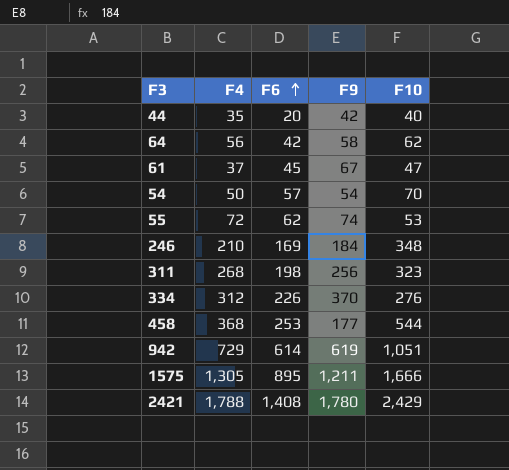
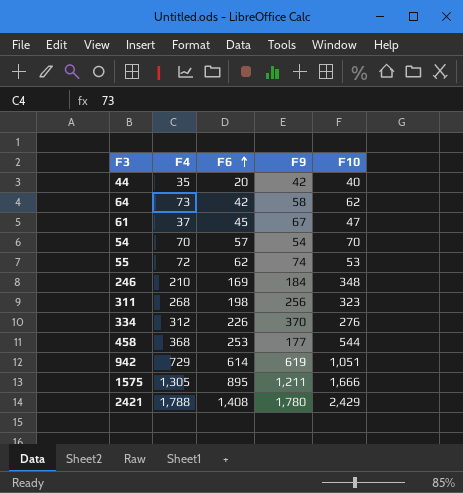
64 | F4: 56 -> 73
54 | F4: 50 -> 70

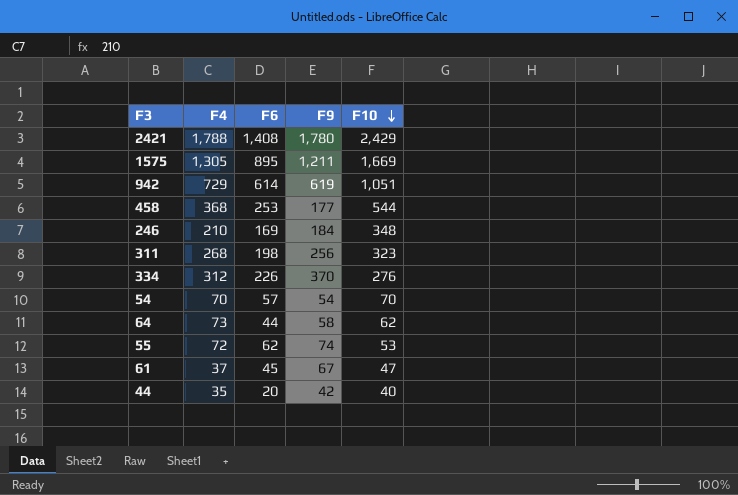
row order: F6 ascending -> F10 descending
1575 | F10: 1,666 -> 1,669
64 | F6: 42 -> 44

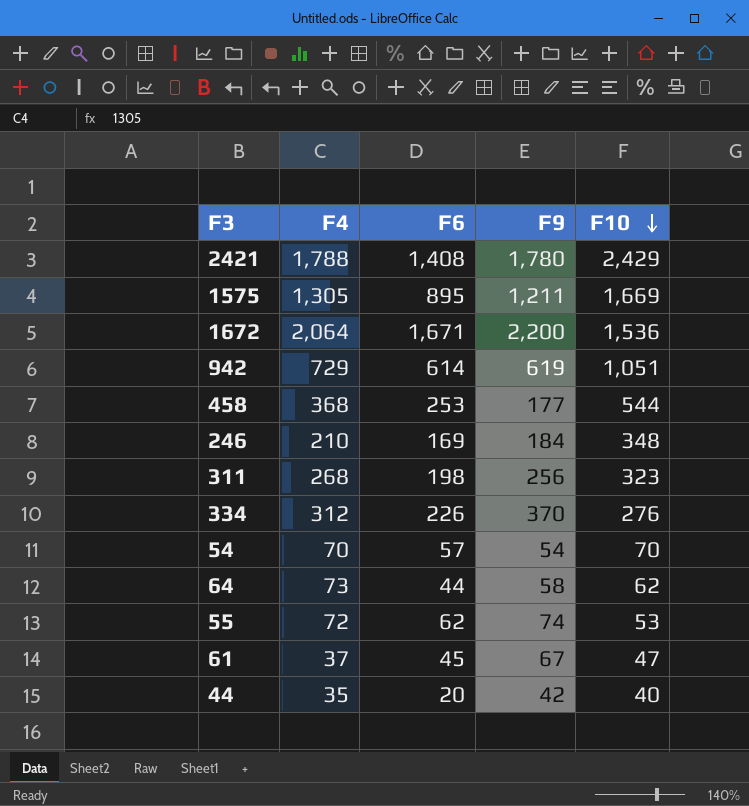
row 1672: none -> 2,064 | 1,671 | 2,200 | 1,536

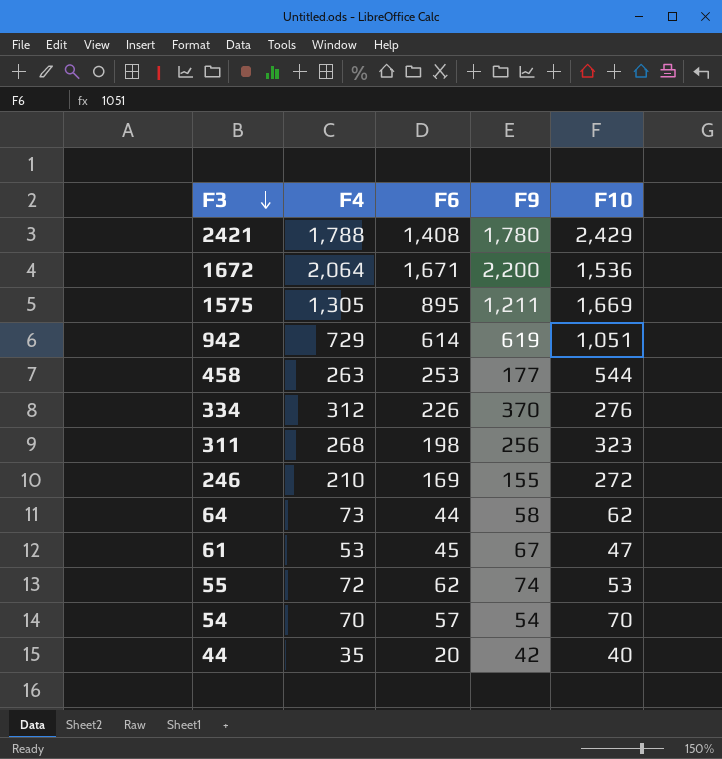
row order: F10 descending -> F3 descending
458 | F4: 368 -> 263
246 | F9: 184 -> 155
246 | F10: 348 -> 272
61 | F4: 37 -> 53

